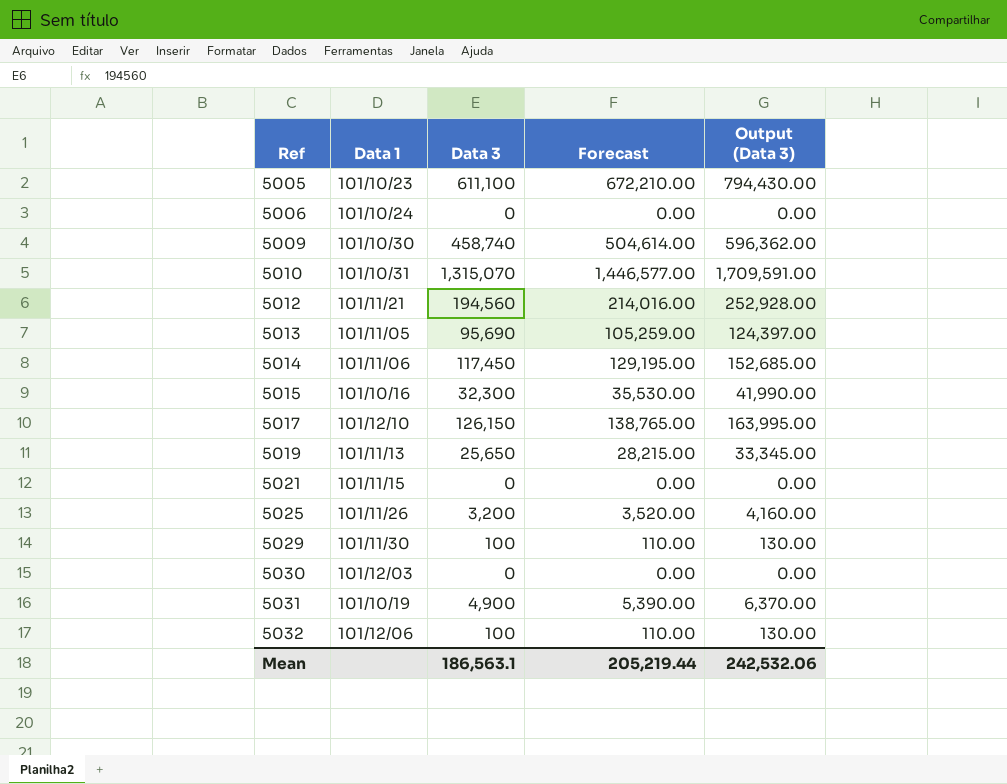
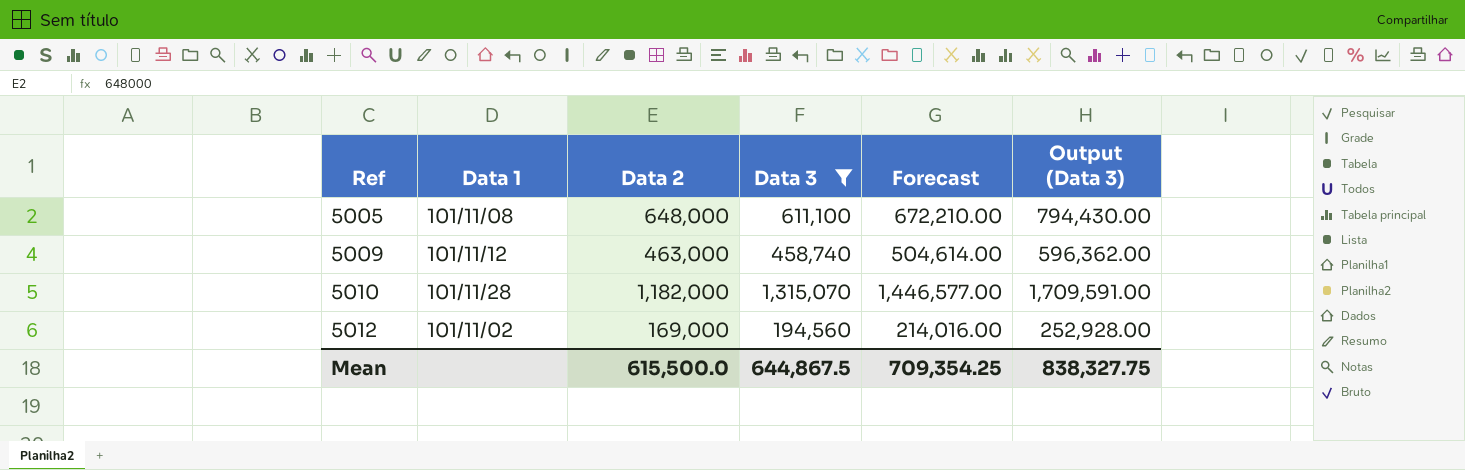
filter: none -> Data 3 >= 194,560
column Data 2 | position: none -> 3
5005 | Data 1: 101/10/23 -> 101/11/08
5009 | Data 1: 101/10/30 -> 101/11/12
5010 | Data 1: 101/10/31 -> 101/11/28
5012 | Data 1: 101/11/21 -> 101/11/02
Mean | Data 3: 186,563.1 -> 644,867.5
Mean | Forecast: 205,219.44 -> 709,354.25
Mean | Output (Data 3): 242,532.06 -> 838,327.75

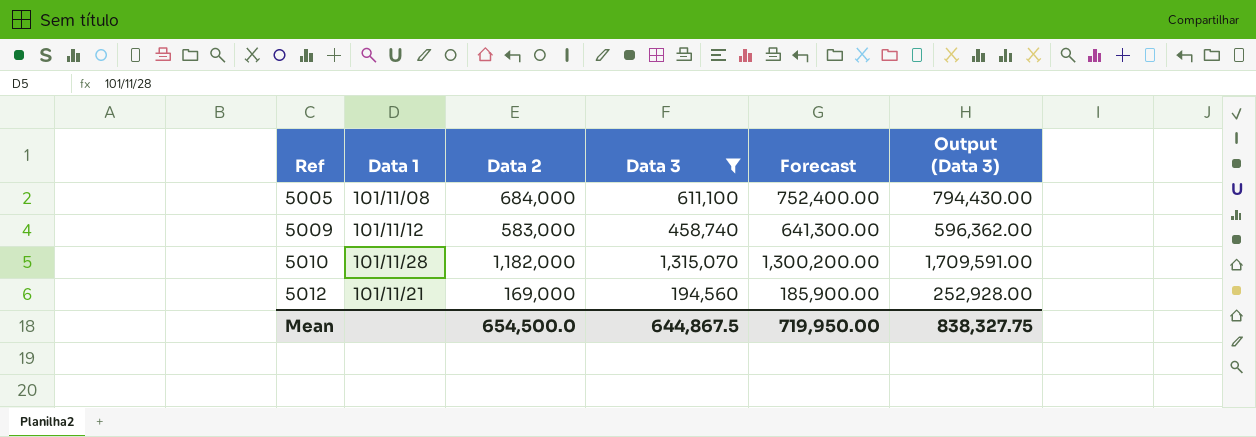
column Forecast | formula: [Data 3] * 1.1 -> [Data 2] * 1.1
5005 | Data 2: 648,000 -> 684,000
5009 | Data 2: 463,000 -> 583,000
5012 | Data 1: 101/11/02 -> 101/11/21
Mean | Data 2: 615,500.0 -> 654,500.0
Mean | Forecast: 709,354.25 -> 719,950.00

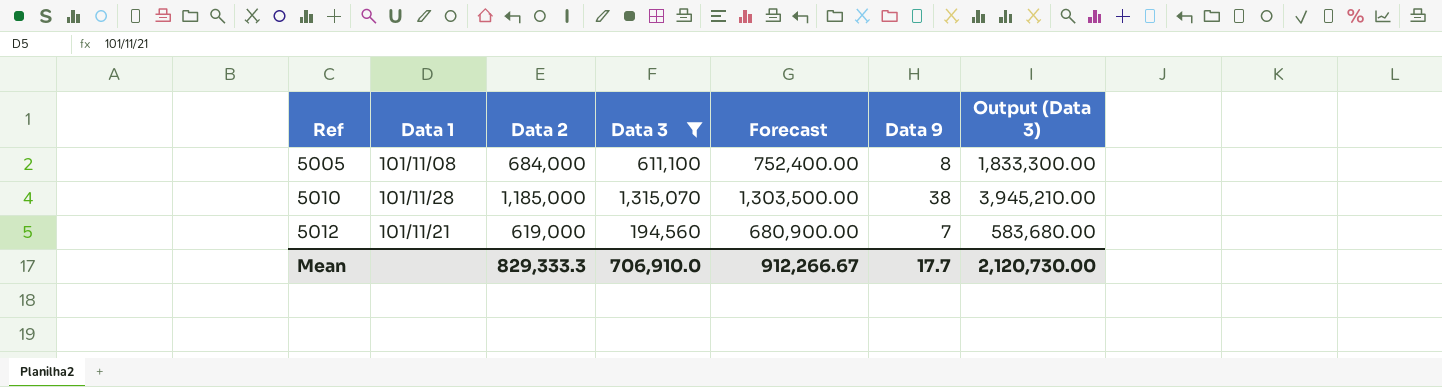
column Data 9 | position: none -> 6
column Output (Data 3) | formula: [Data 3] * 1.3 -> [Data 3] * 3
row 5009: 101/11/12 | 583,000 | 458,740 | 641,300.00 | 596,362.00 -> none
5010 | Data 2: 1,182,000 -> 1,185,000
5010 | Forecast: 1,300,200.00 -> 1,303,500.00
5012 | Data 2: 169,000 -> 619,000
5012 | Forecast: 185,900.00 -> 680,900.00
Mean | Data 2: 654,500.0 -> 829,333.3
Mean | Data 3: 644,867.5 -> 706,910.0
Mean | Forecast: 719,950.00 -> 912,266.67
Mean | Output (Data 3): 838,327.75 -> 2,120,730.00

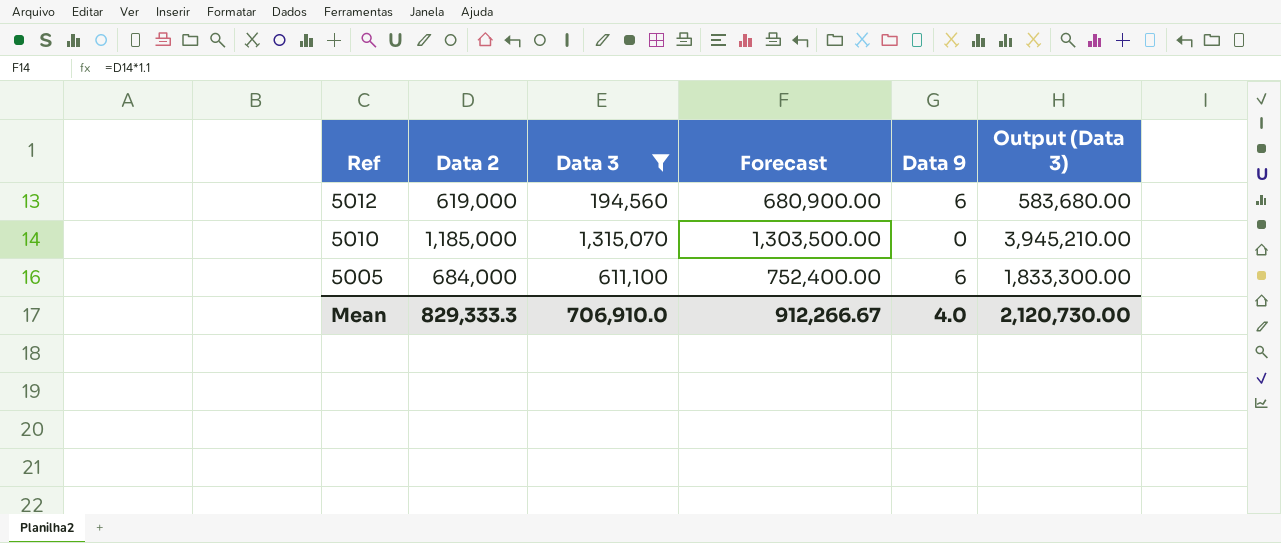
row order: Ref ascending -> Ref descending
column Data 1 | position: 2 -> none
5012 | Data 9: 7 -> 6
5010 | Data 9: 38 -> 0
5005 | Data 9: 8 -> 6
Mean | Data 9: 17.7 -> 4.0

